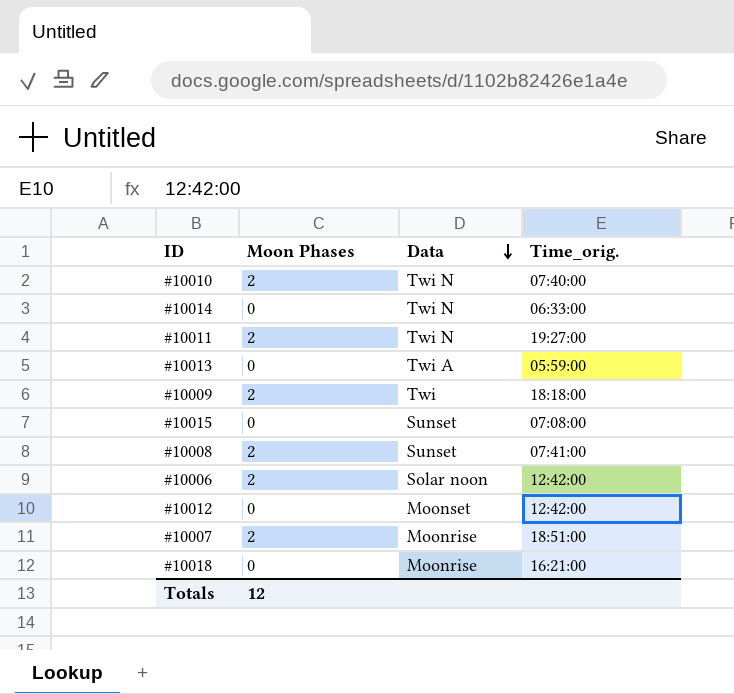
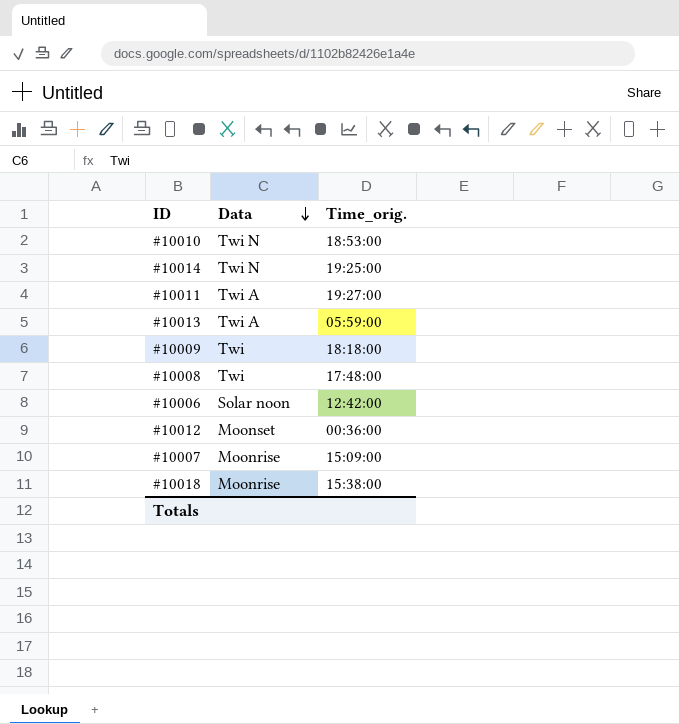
column Moon Phases | position: 2 -> none
row #10015: 0 | Sunset | 07:08:00 -> none
#10010 | Time_orig.: 07:40:00 -> 18:53:00
#10014 | Time_orig.: 06:33:00 -> 19:25:00
#10011 | Data: Twi N -> Twi A
#10008 | Data: Sunset -> Twi
#10008 | Time_orig.: 07:41:00 -> 17:48:00
#10012 | Time_orig.: 12:42:00 -> 00:36:00
#10007 | Time_orig.: 18:51:00 -> 15:09:00
#10018 | Time_orig.: 16:21:00 -> 15:38:00

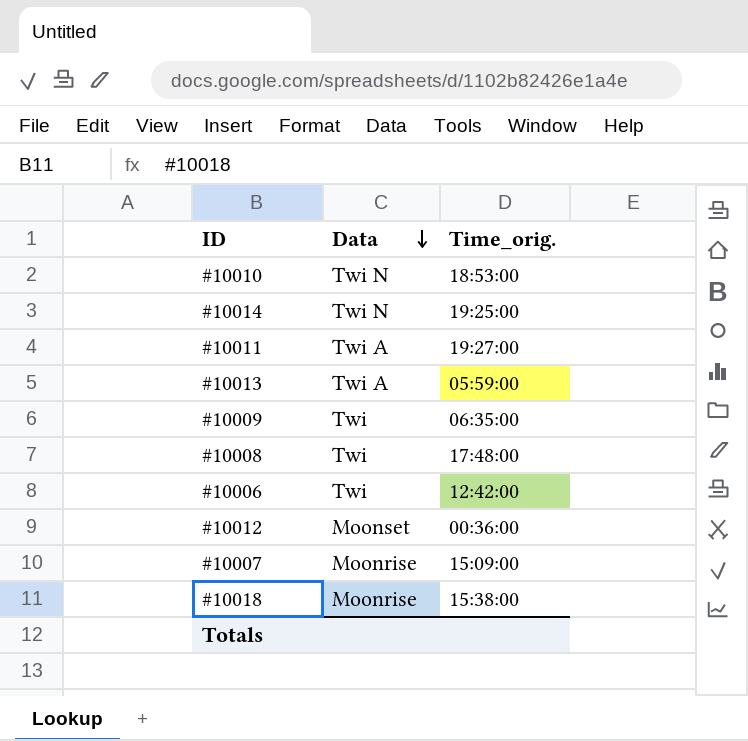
#10009 | Time_orig.: 18:18:00 -> 06:35:00
#10006 | Data: Solar noon -> Twi

